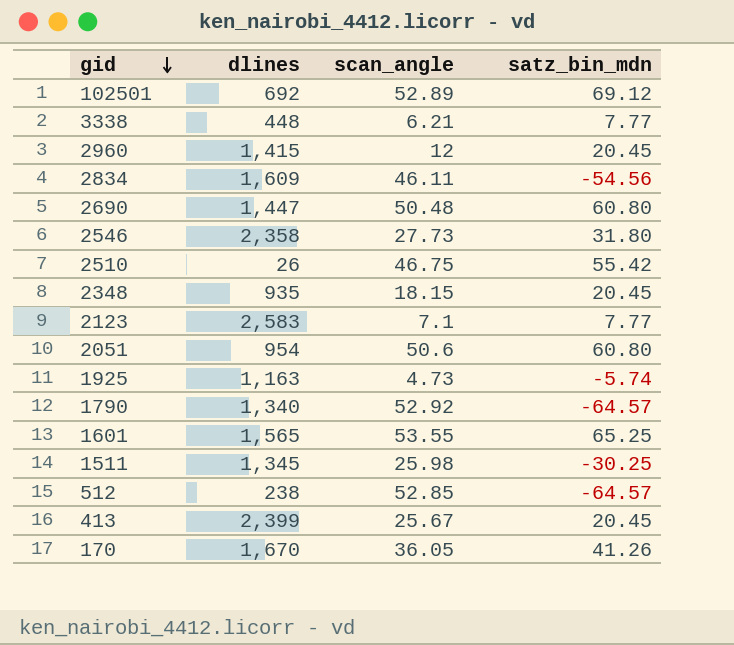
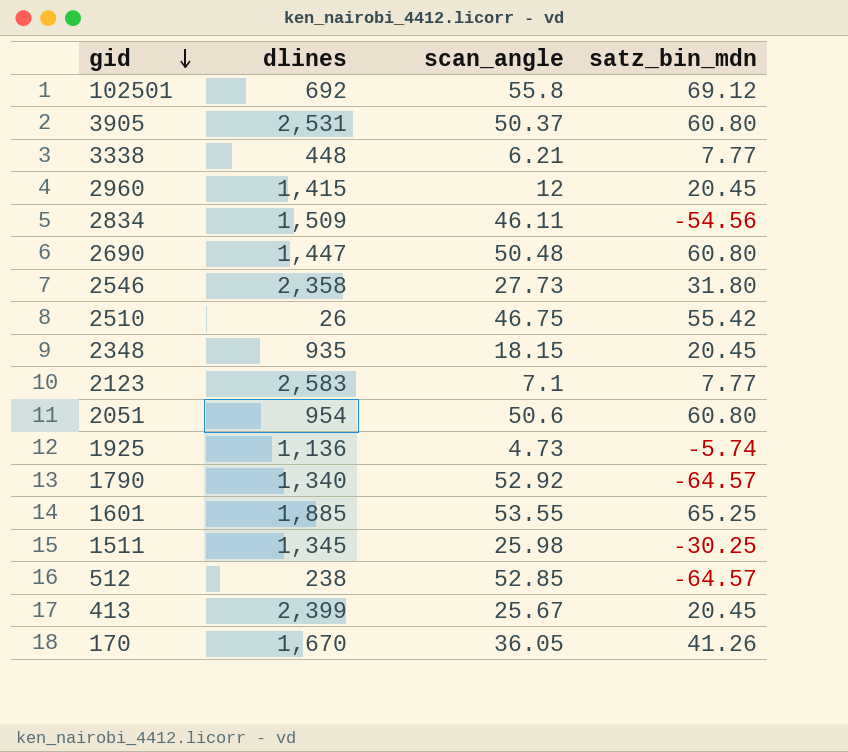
102501 | scan_angle: 52.89 -> 55.8
row 3905: none -> 2,531 | 50.37 | 60.80
2834 | dlines: 1,609 -> 1,509
1925 | dlines: 1,163 -> 1,136
1601 | dlines: 1,565 -> 1,885

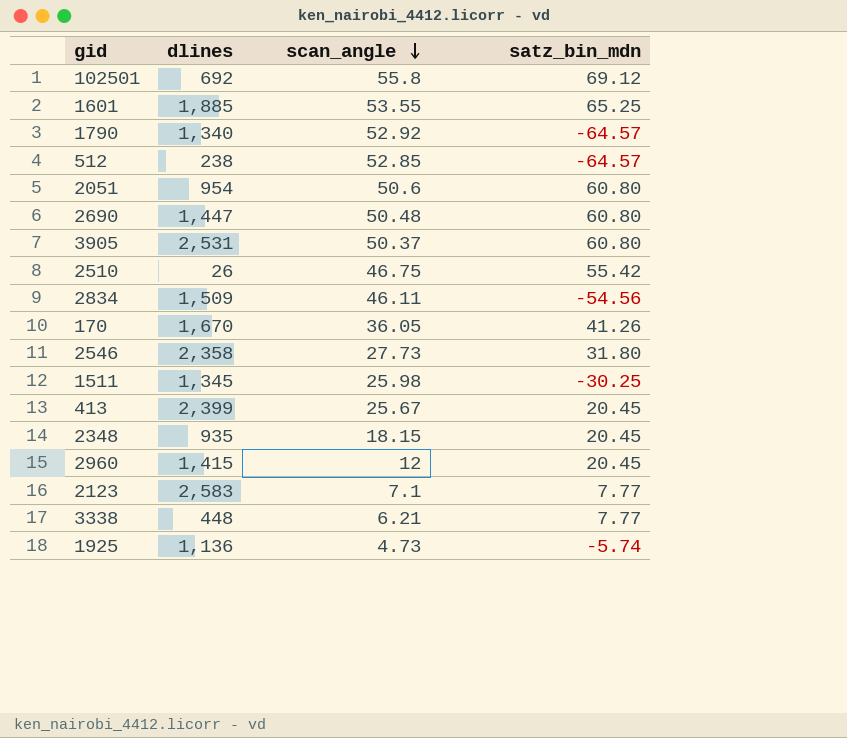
row order: gid descending -> scan_angle descending

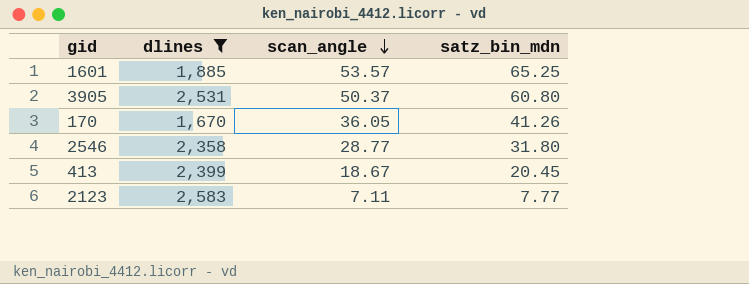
filter: none -> dlines >= 1,670
1601 | scan_angle: 53.55 -> 53.57
2546 | scan_angle: 27.73 -> 28.77
413 | scan_angle: 25.67 -> 18.67
2123 | scan_angle: 7.1 -> 7.11

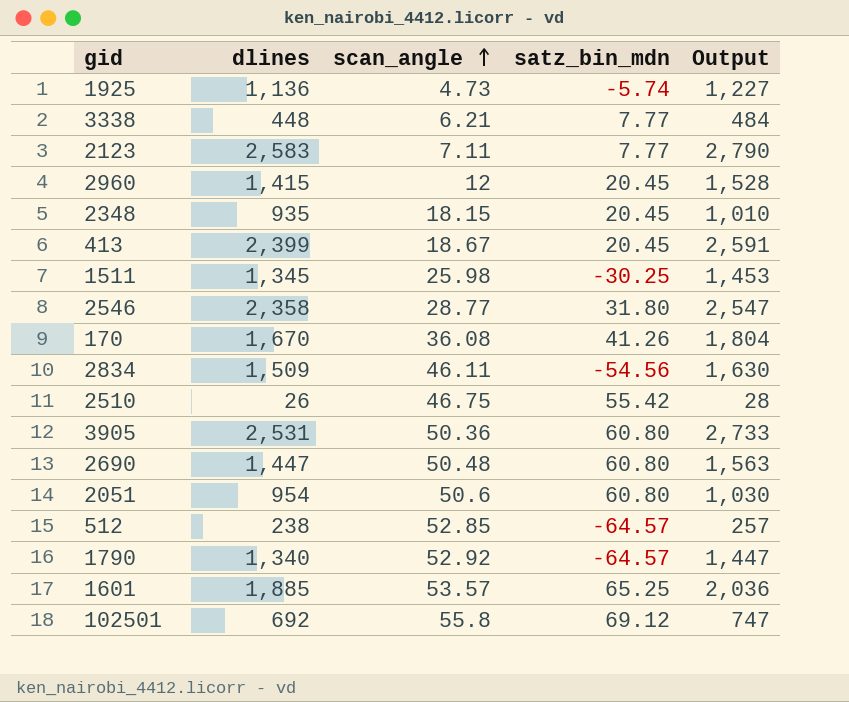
filter: dlines >= 1,670 -> none
row order: scan_angle descending -> scan_angle ascending
column Output | formula: none -> [dlines] * 1.08
170 | scan_angle: 36.05 -> 36.08
3905 | scan_angle: 50.37 -> 50.36

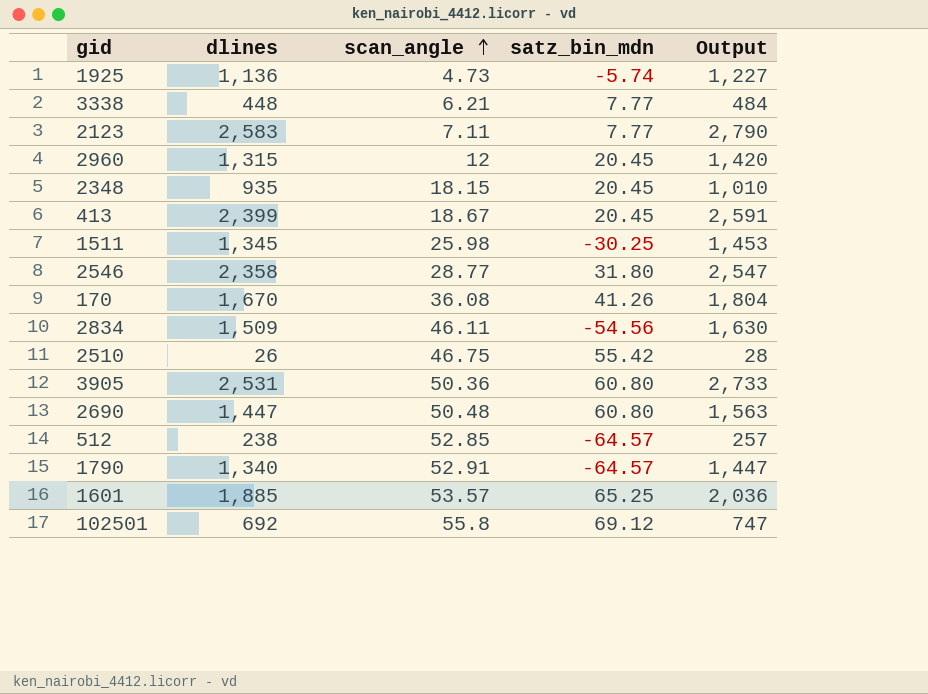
row 2051: 954 | 50.6 | 60.80 | 1,030 -> none
2960 | dlines: 1,415 -> 1,315
2960 | Output: 1,528 -> 1,420
1790 | scan_angle: 52.92 -> 52.91

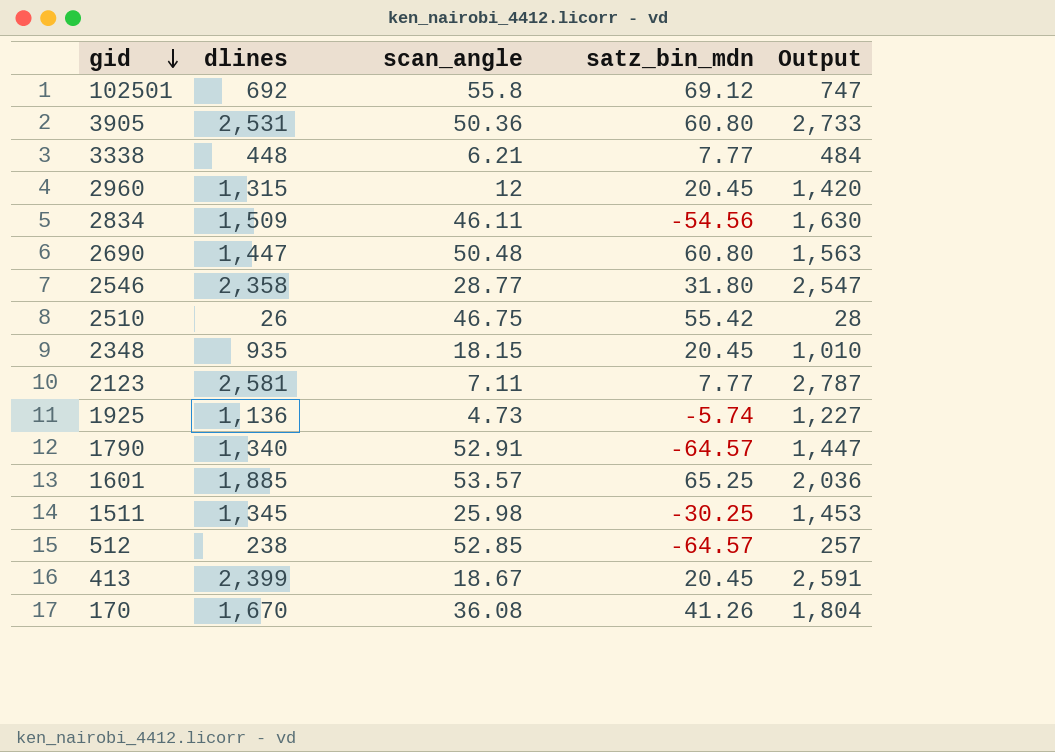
row order: scan_angle ascending -> gid descending
2123 | dlines: 2,583 -> 2,581
2123 | Output: 2,790 -> 2,787

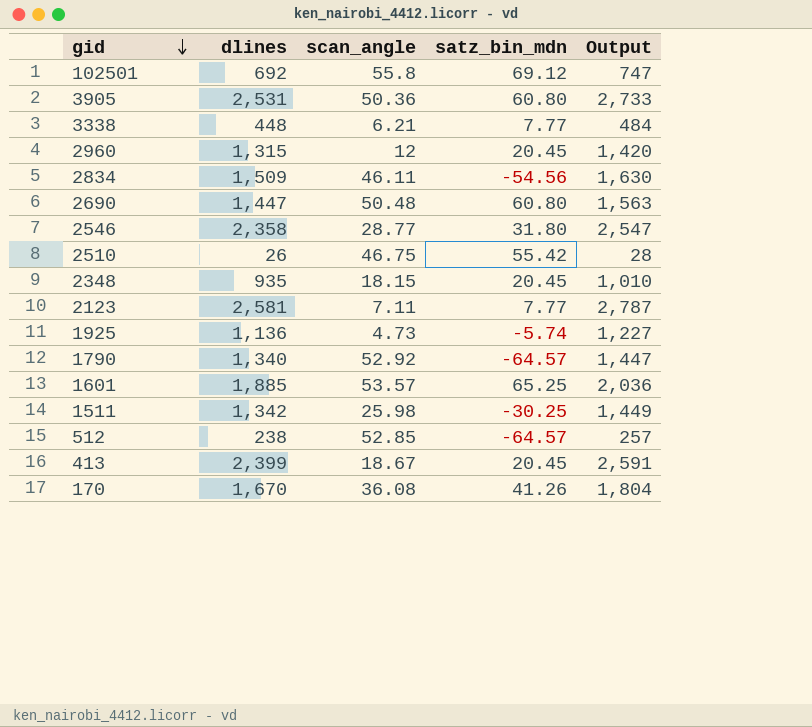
1790 | scan_angle: 52.91 -> 52.92
1511 | dlines: 1,345 -> 1,342
1511 | Output: 1,453 -> 1,449

